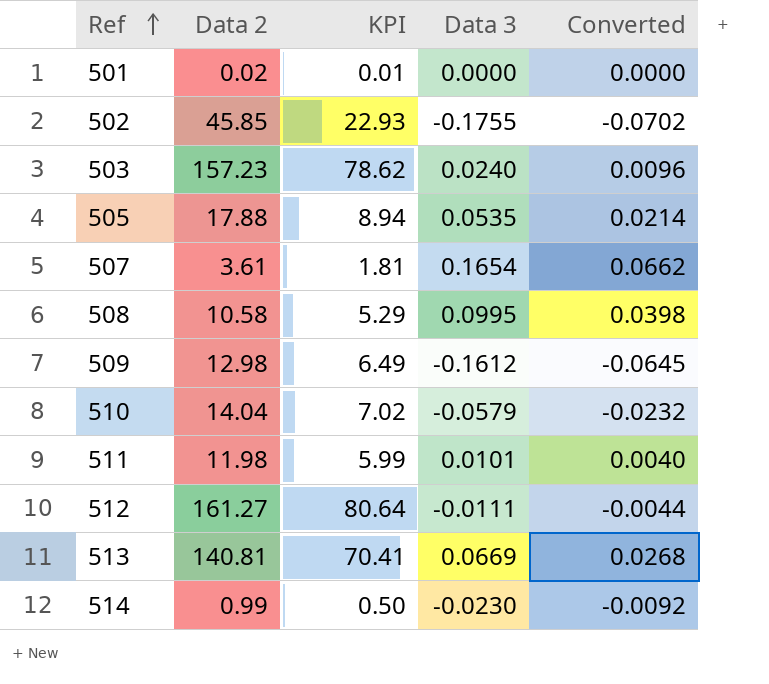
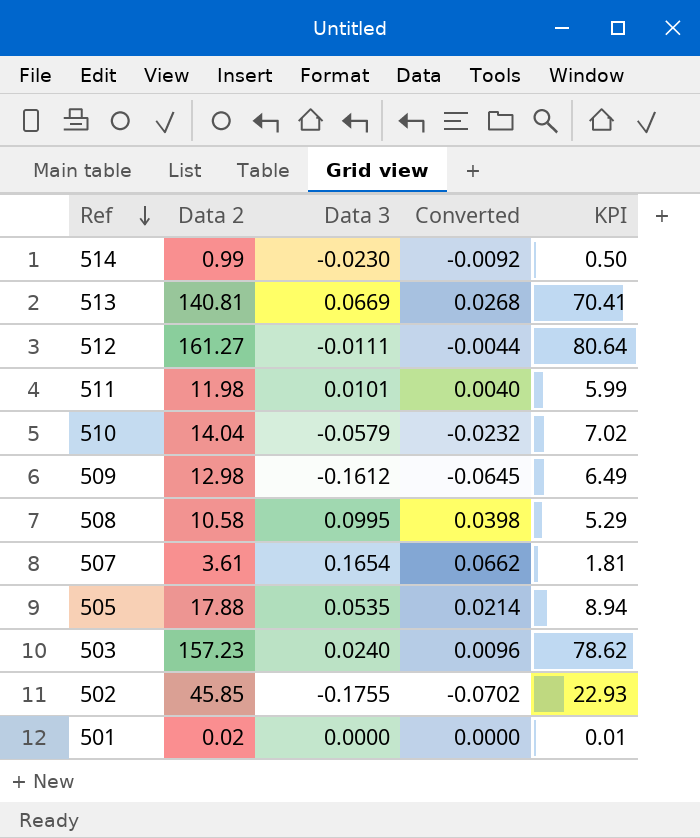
row order: Ref ascending -> Ref descending
column KPI | position: 3 -> 5

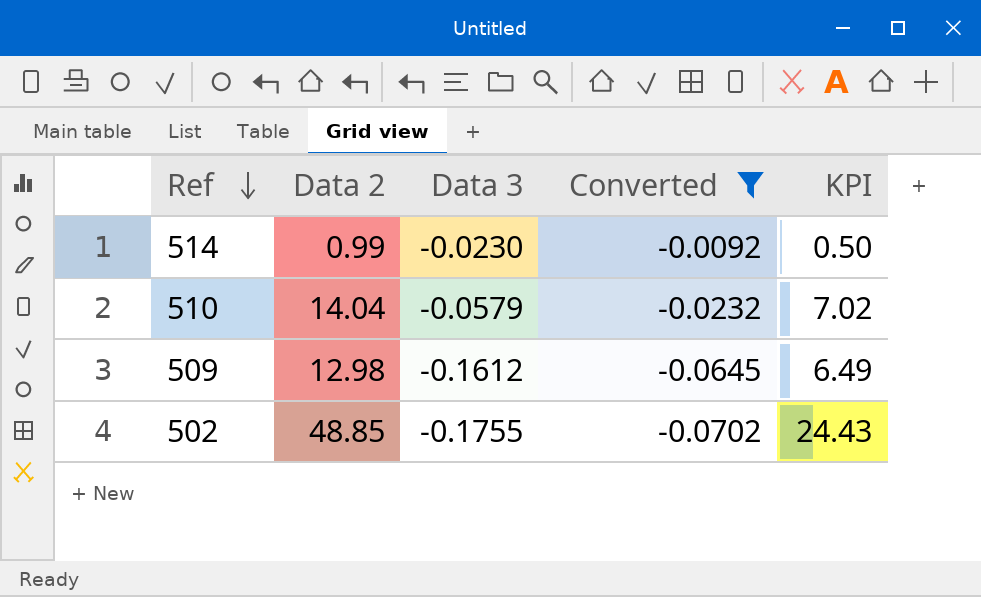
filter: none -> Converted <= -0.0092
502 | Data 2: 45.85 -> 48.85
502 | KPI: 22.93 -> 24.43

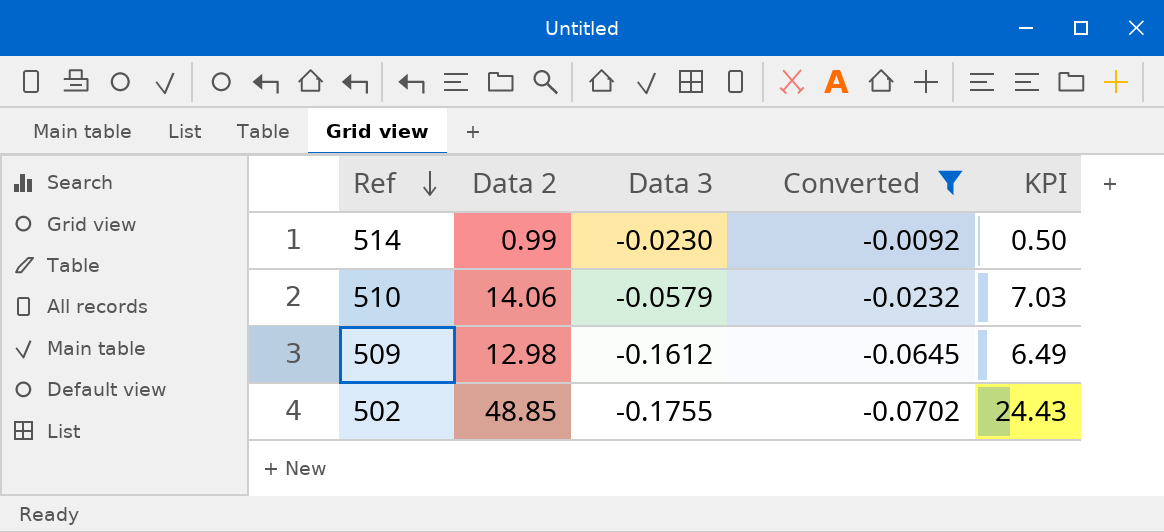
510 | Data 2: 14.04 -> 14.06
510 | KPI: 7.02 -> 7.03

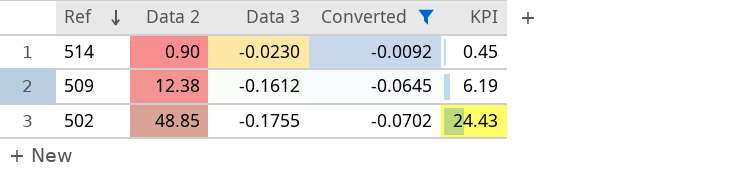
row 510: 14.06 | -0.0579 | -0.0232 | 7.03 -> none
514 | Data 2: 0.99 -> 0.90
514 | KPI: 0.50 -> 0.45
509 | Data 2: 12.98 -> 12.38
509 | KPI: 6.49 -> 6.19

